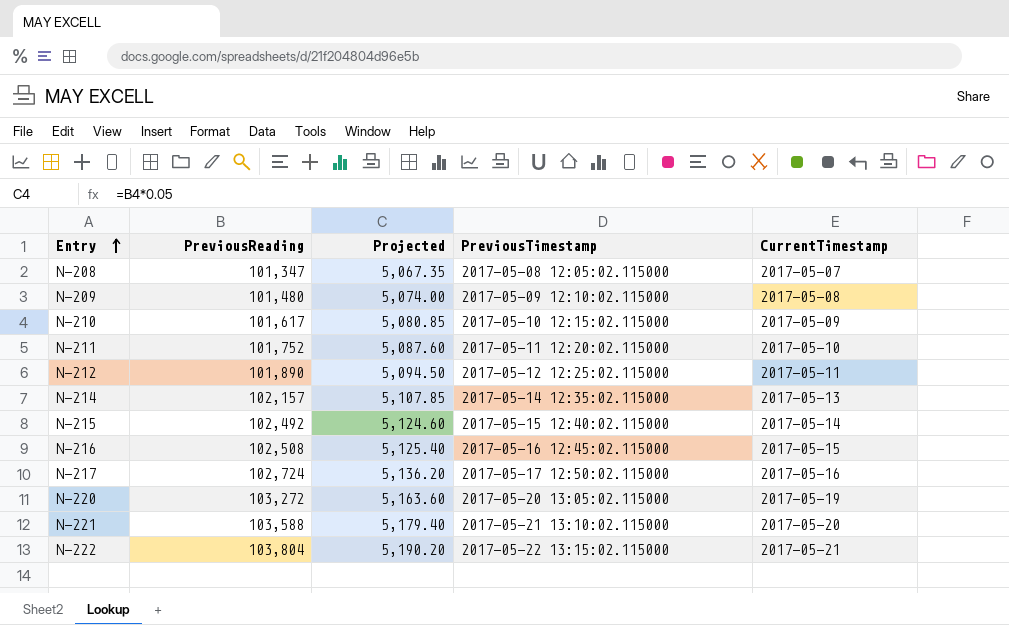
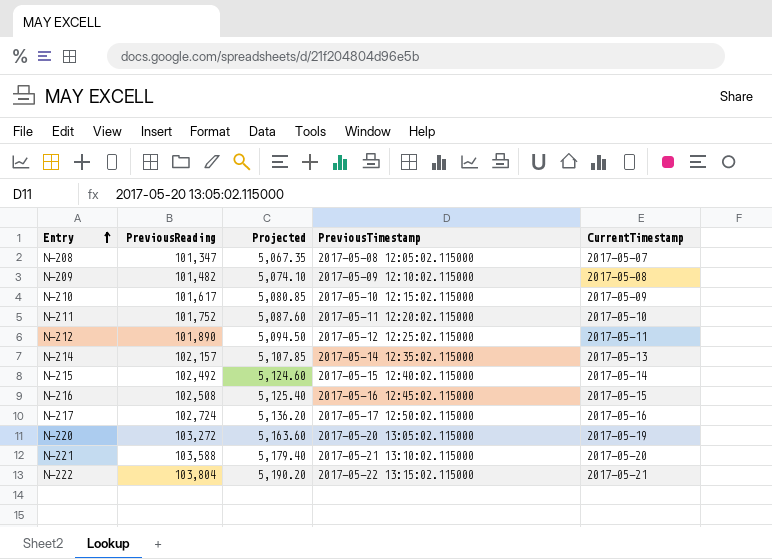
N-209 | PreviousReading: 101,480 -> 101,482
N-209 | Projected: 5,074.00 -> 5,074.10

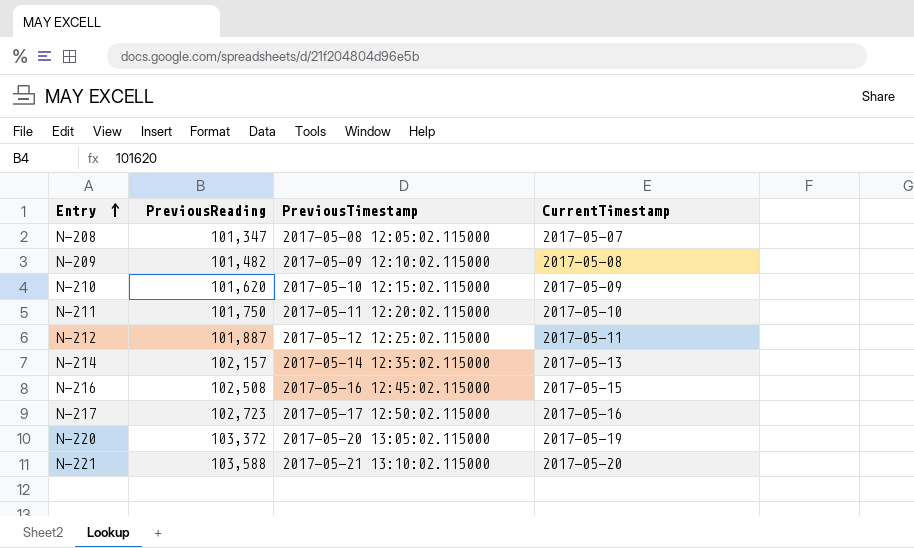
column Projected | formula: [PreviousReading] * 0.05 -> none
row N-215: 102,492 | 5,124.60 | 2017-05-15 12:40:02.115000 | 2017-05-14 -> none
row N-222: 103,804 | 5,190.20 | 2017-05-22 13:15:02.115000 | 2017-05-21 -> none
N-210 | PreviousReading: 101,617 -> 101,620
N-211 | PreviousReading: 101,752 -> 101,750
N-212 | PreviousReading: 101,890 -> 101,887
N-217 | PreviousReading: 102,724 -> 102,723
N-220 | PreviousReading: 103,272 -> 103,372

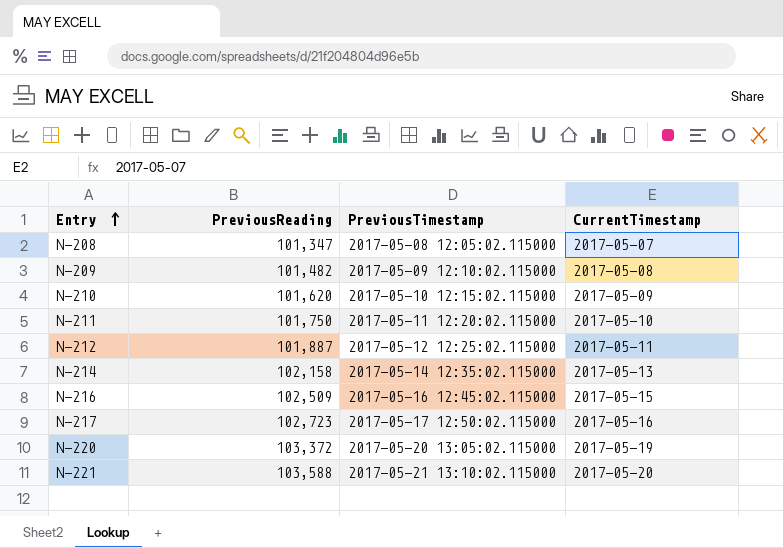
N-214 | PreviousReading: 102,157 -> 102,158
N-216 | PreviousReading: 102,508 -> 102,509

